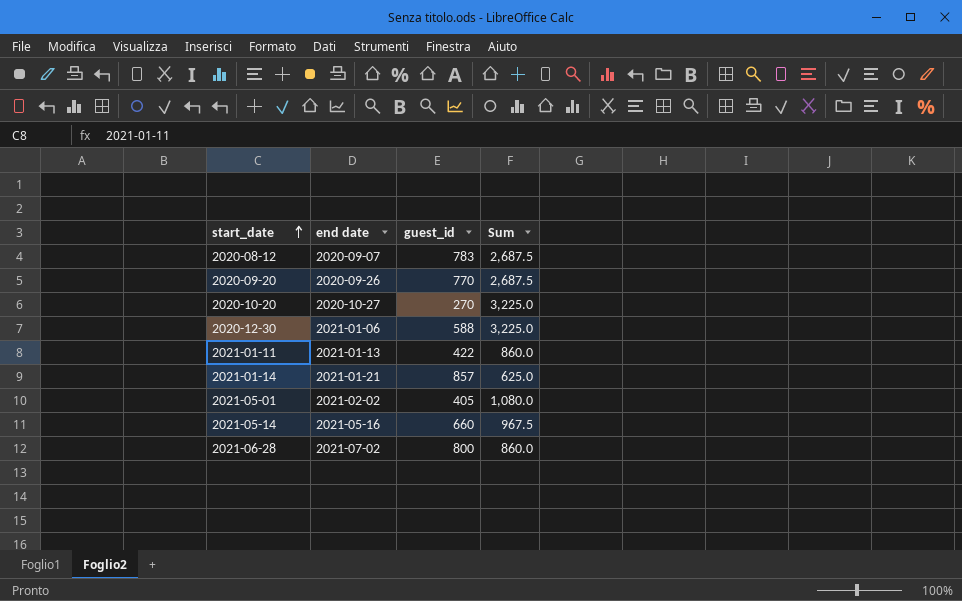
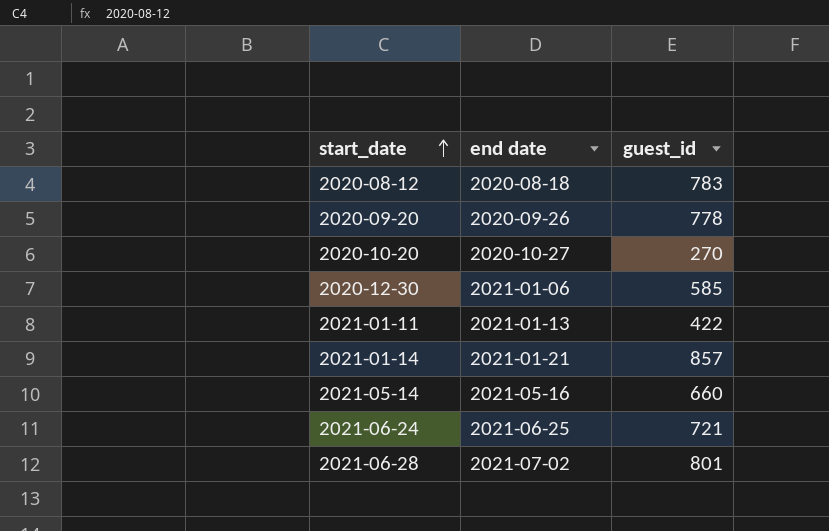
column Sum | position: 4 -> none
row 2021-05-01: 2021-02-02 | 405 | 1,080.0 -> none
2020-08-12 | end date: 2020-09-07 -> 2020-08-18
2020-09-20 | guest_id: 770 -> 778
2020-12-30 | guest_id: 588 -> 585
row 2021-06-24: none -> 2021-06-25 | 721
2021-06-28 | guest_id: 800 -> 801

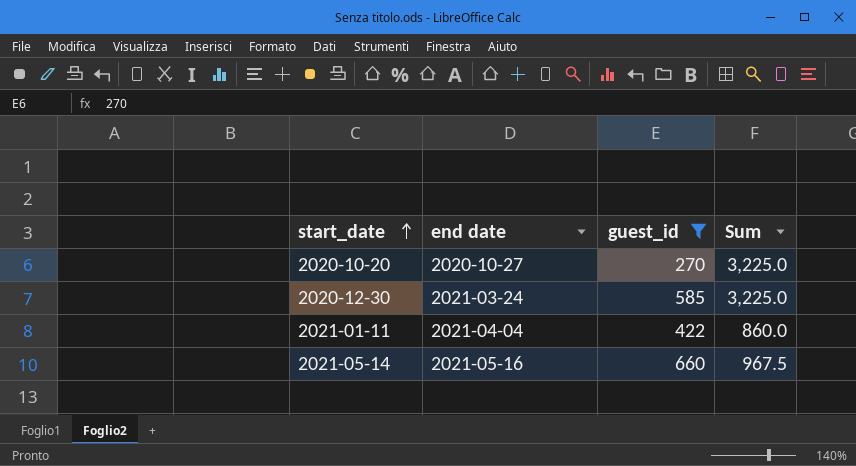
filter: none -> guest_id <= 660
column Sum | position: none -> 4
2020-12-30 | end date: 2021-01-06 -> 2021-03-24
2021-01-11 | end date: 2021-01-13 -> 2021-04-04

